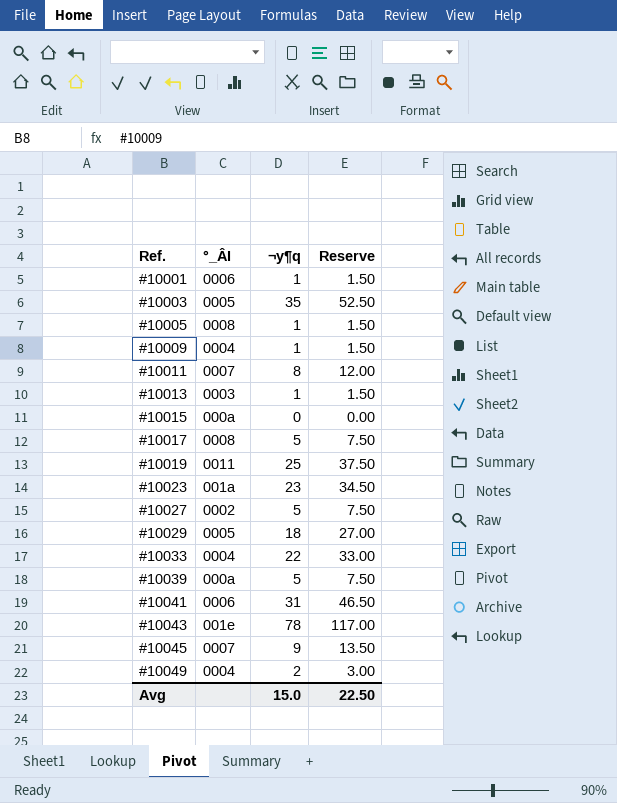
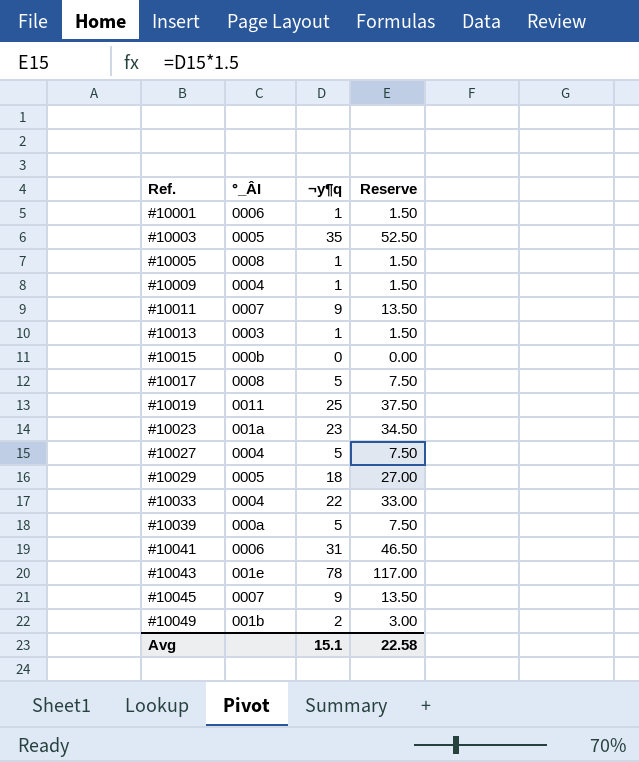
#10011 | ¬y¶q: 8 -> 9
#10011 | Reserve: 12.00 -> 13.50
#10015 | °_ÂI: 000a -> 000b
#10027 | °_ÂI: 0002 -> 0004
#10049 | °_ÂI: 0004 -> 001b
Avg | ¬y¶q: 15.0 -> 15.1
Avg | Reserve: 22.50 -> 22.58

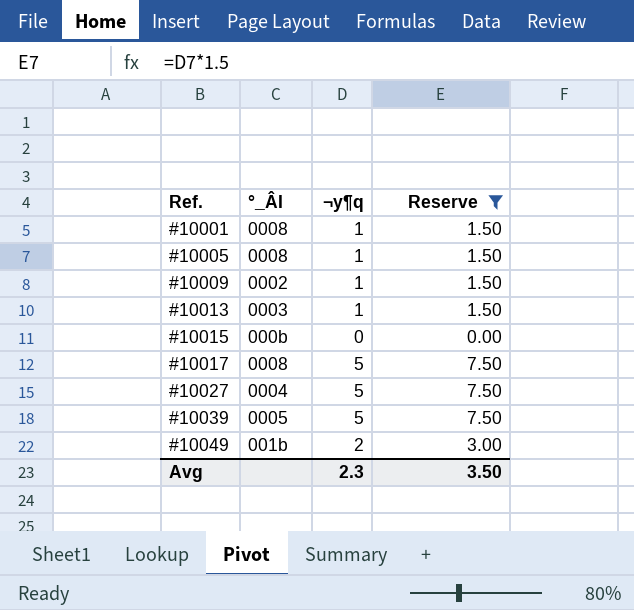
filter: none -> Reserve <= 7.50
#10001 | °_ÂI: 0006 -> 0008
#10009 | °_ÂI: 0004 -> 0002
#10039 | °_ÂI: 000a -> 0005
Avg | ¬y¶q: 15.1 -> 2.3
Avg | Reserve: 22.58 -> 3.50

